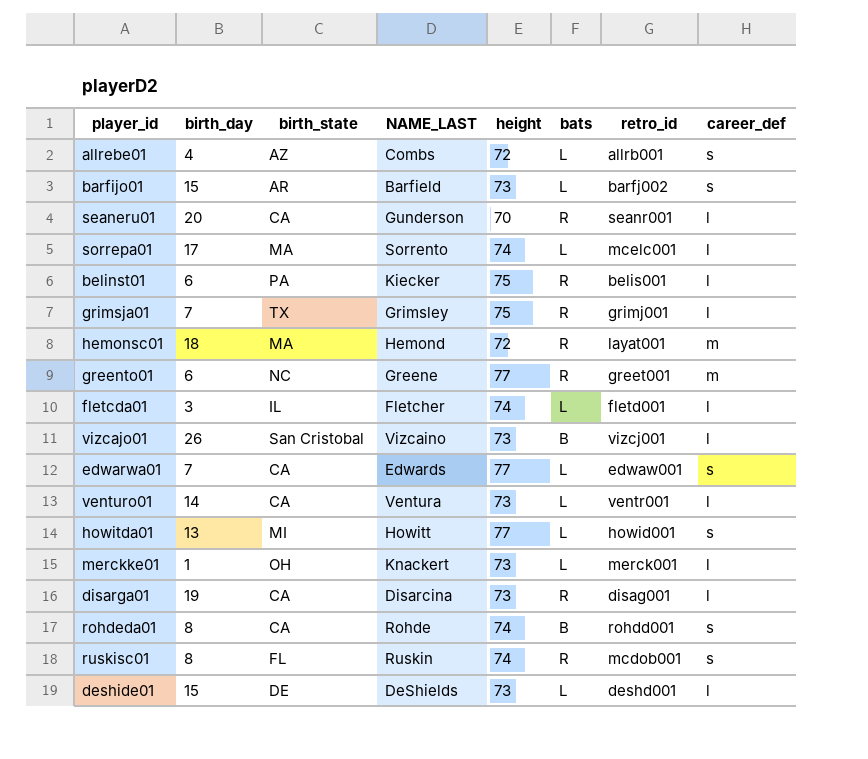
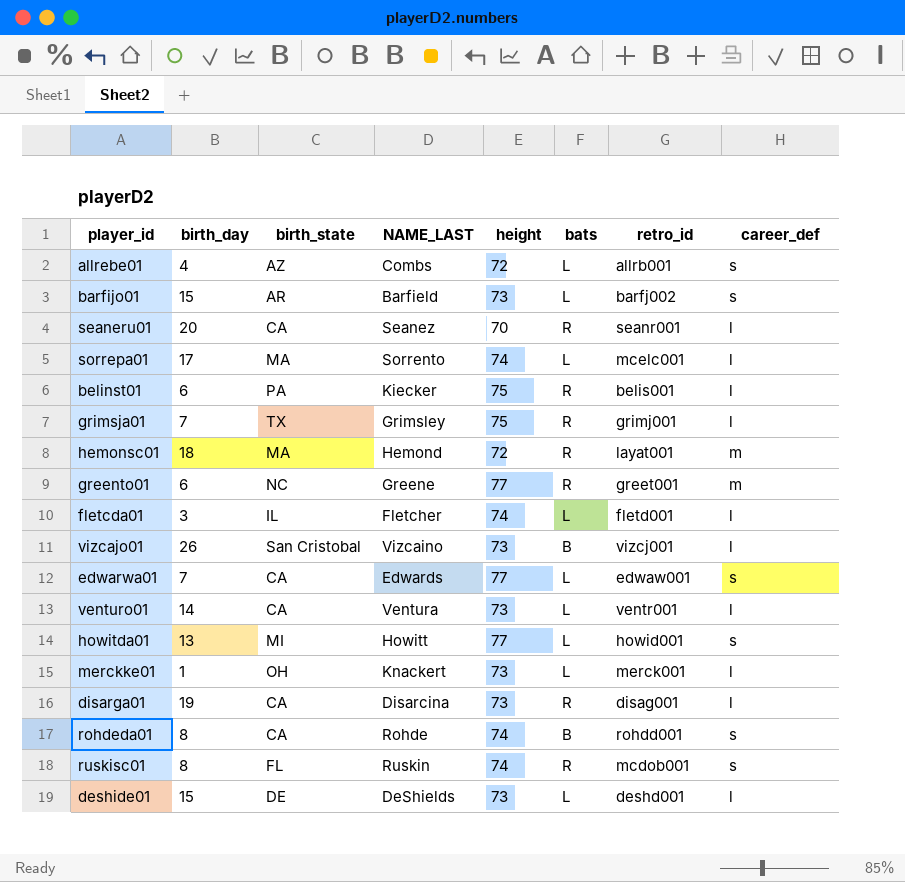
seaneru01 | NAME_LAST: Gunderson -> Seanez

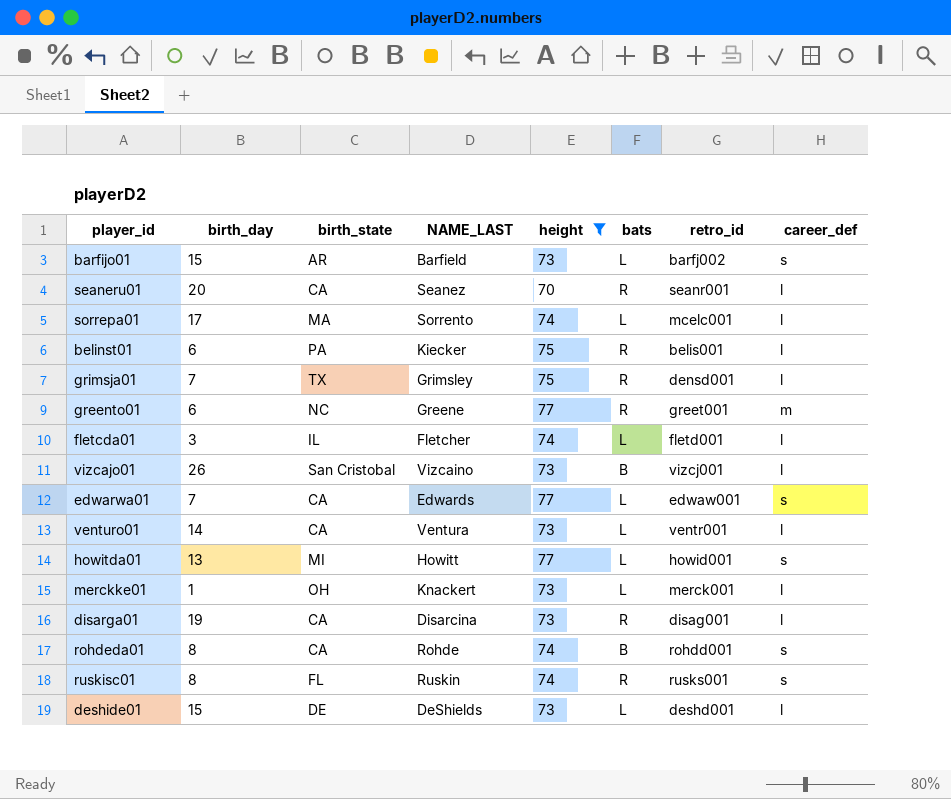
filter: none -> height != 72
grimsja01 | retro_id: grimj001 -> densd001
ruskisc01 | retro_id: mcdob001 -> rusks001

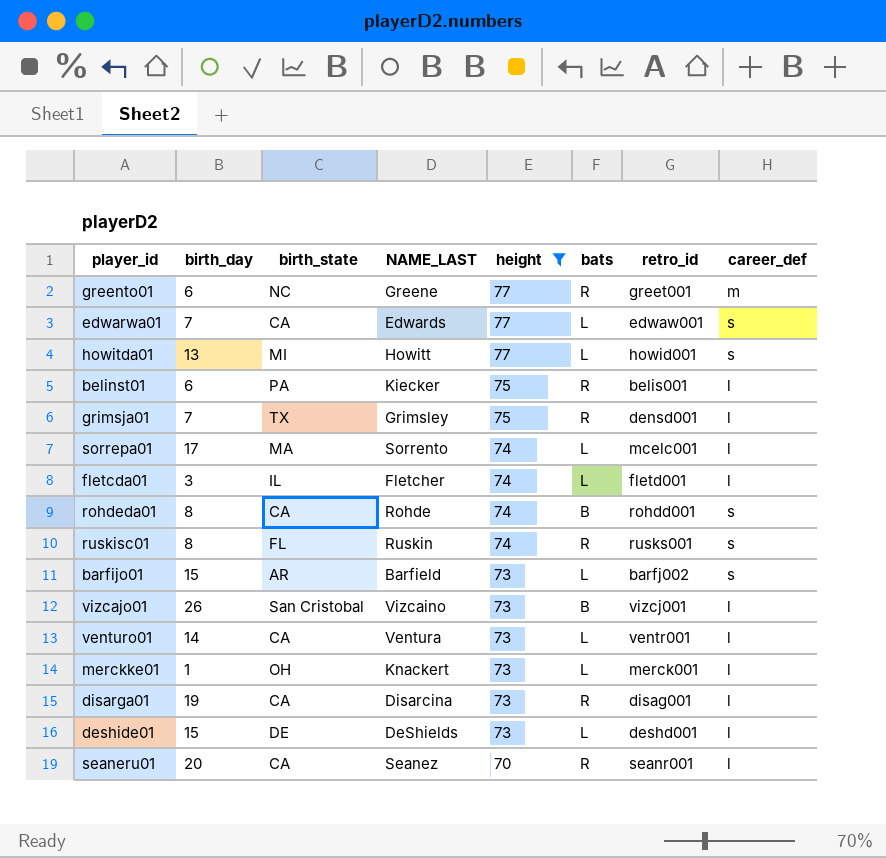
row order: none -> height descending

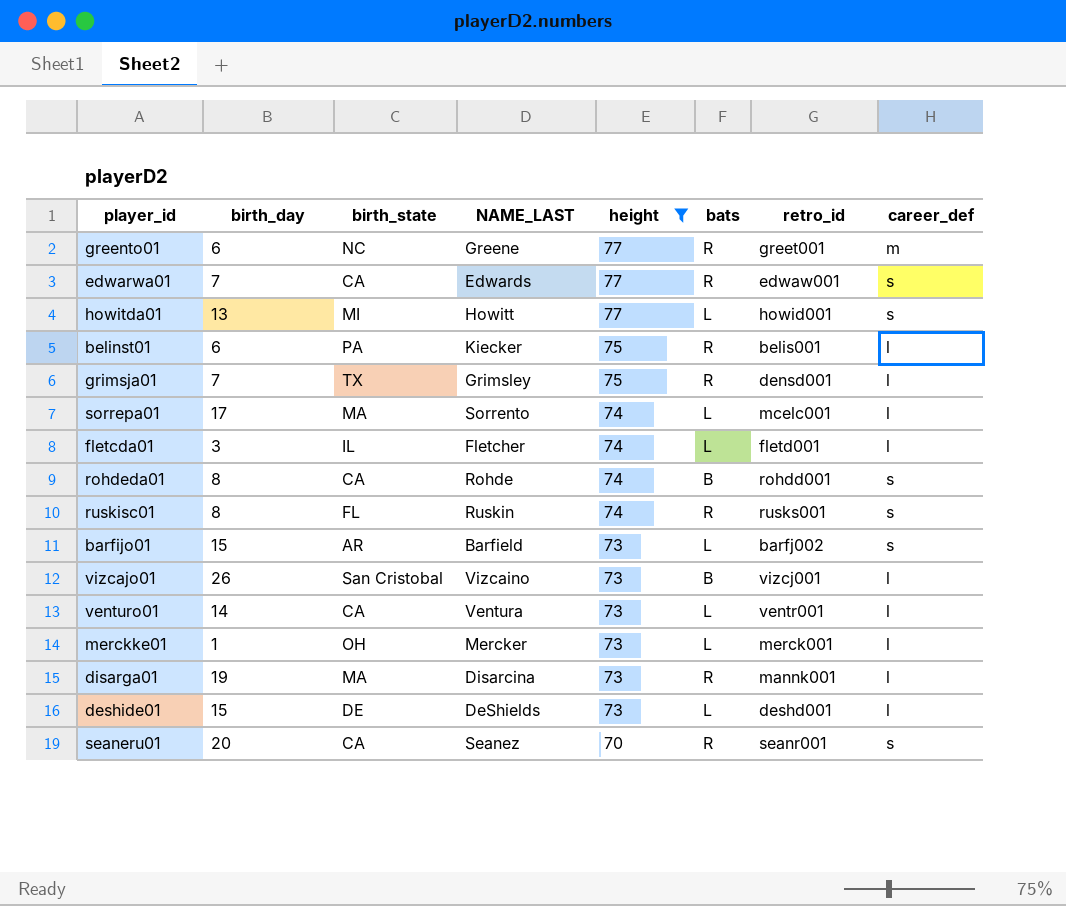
edwarwa01 | bats: L -> R
merckke01 | NAME_LAST: Knackert -> Mercker
disarga01 | birth_state: CA -> MA
disarga01 | retro_id: disag001 -> mannk001
seaneru01 | career_def: l -> s

